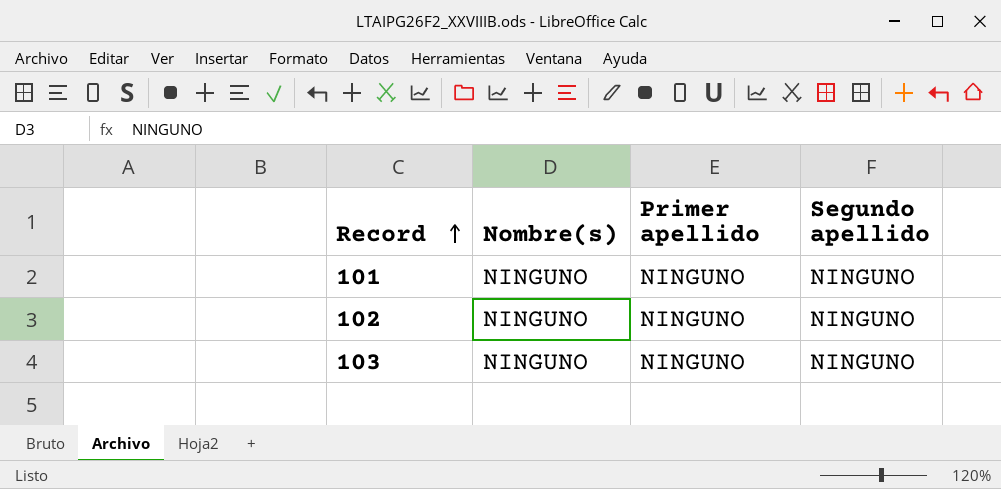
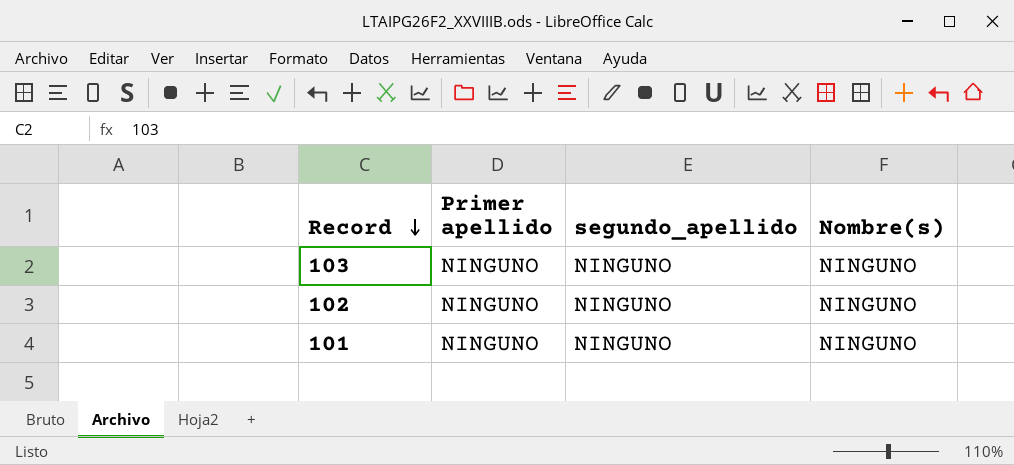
row order: Record ascending -> Record descending
column name: Segundo apellido -> segundo_apellido
column Nombre(s) | position: 2 -> 4

